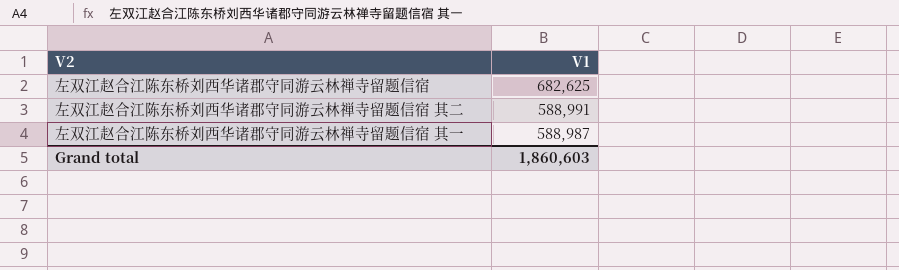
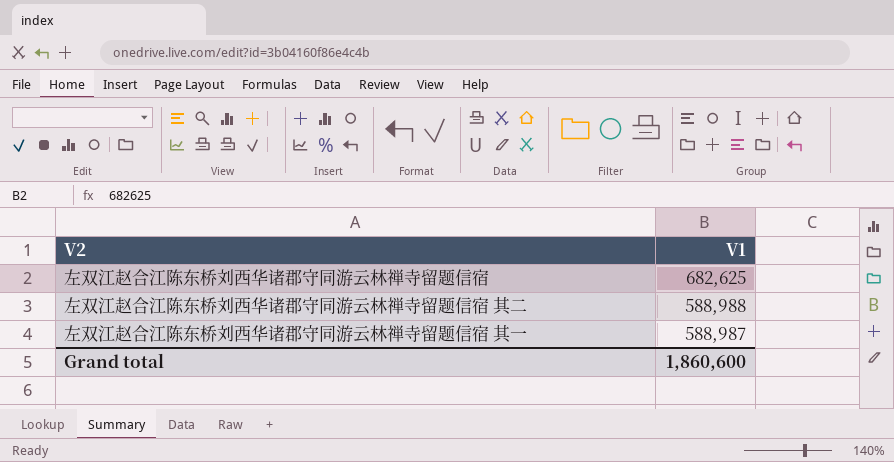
左双江赵合江陈东桥刘西华诸郡守同游云林禅寺留题信宿 其二 | V1: 588,991 -> 588,988
Grand total | V1: 1,860,603 -> 1,860,600

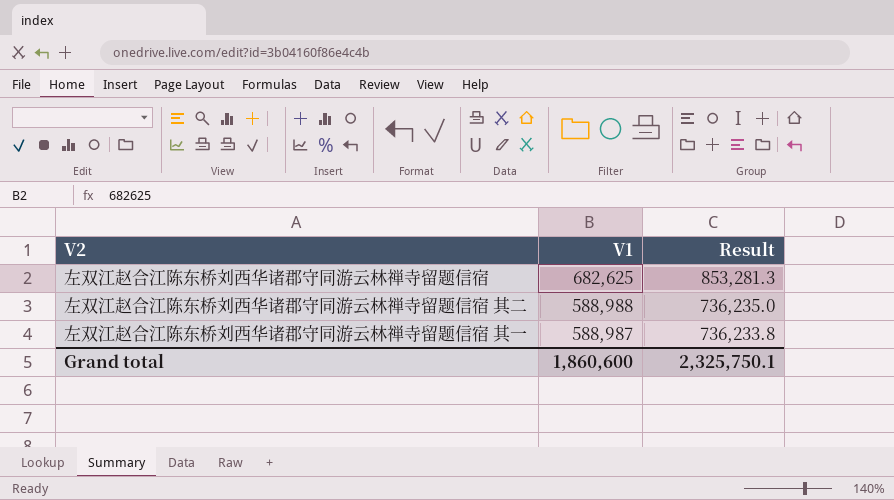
column Result | formula: none -> [V1] * 1.25

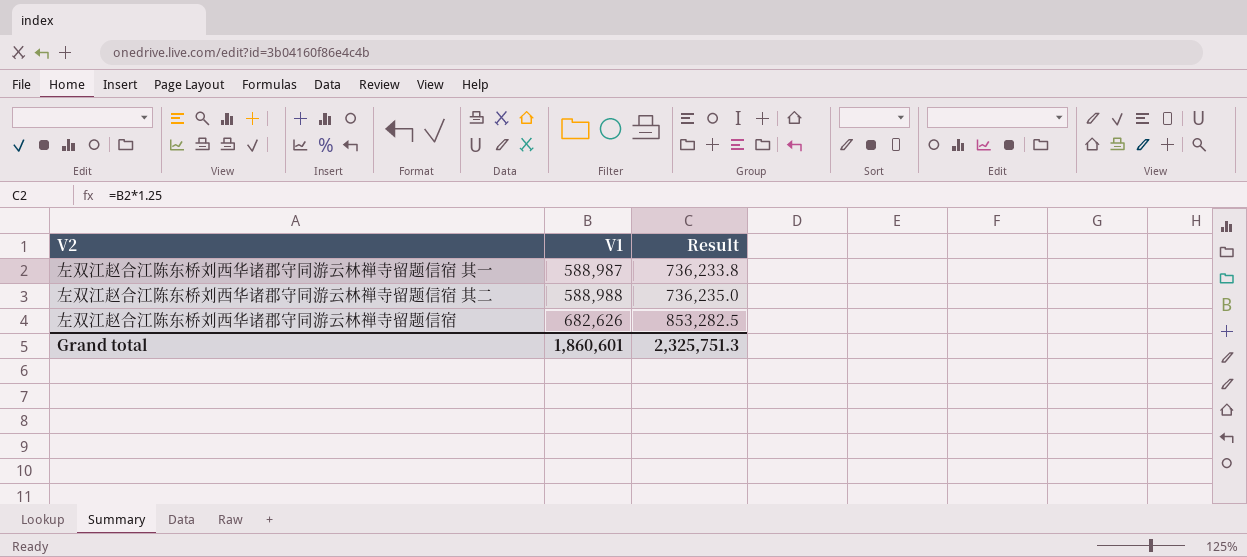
row order: V1 descending -> V1 ascending
左双江赵合江陈东桥刘西华诸郡守同游云林禅寺留题信宿 | V1: 682,625 -> 682,626
左双江赵合江陈东桥刘西华诸郡守同游云林禅寺留题信宿 | Result: 853,281.3 -> 853,282.5
Grand total | V1: 1,860,600 -> 1,860,601
Grand total | Result: 2,325,750.1 -> 2,325,751.3

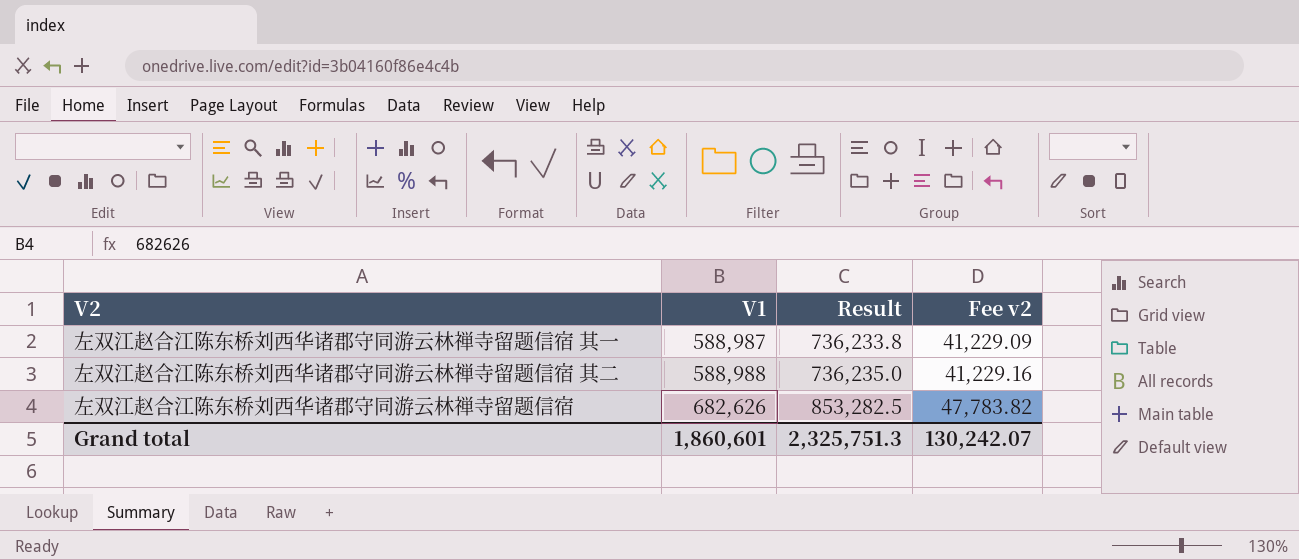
column Fee v2 | formula: none -> [V1] * 0.07

